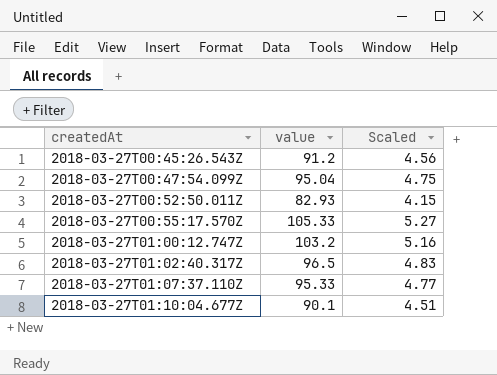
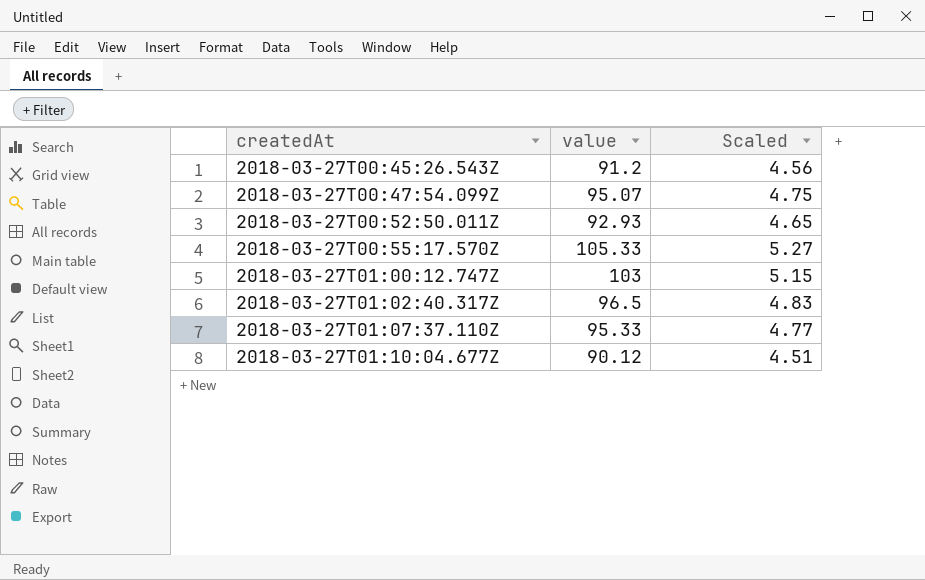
2018-03-27T00:47:54.099Z | value: 95.04 -> 95.07
2018-03-27T00:52:50.011Z | value: 82.93 -> 92.93
2018-03-27T00:52:50.011Z | Scaled: 4.15 -> 4.65
2018-03-27T01:00:12.747Z | value: 103.2 -> 103
2018-03-27T01:00:12.747Z | Scaled: 5.16 -> 5.15
2018-03-27T01:10:04.677Z | value: 90.1 -> 90.12

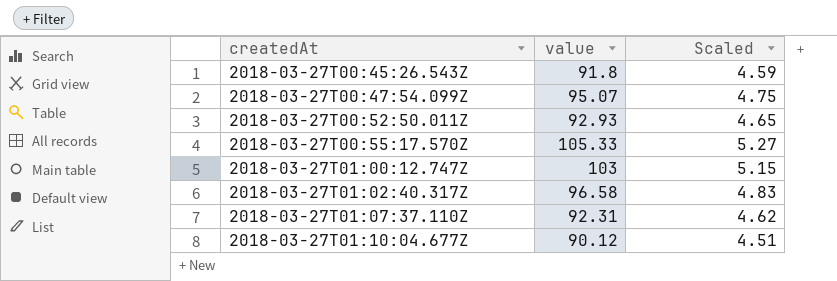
2018-03-27T00:45:26.543Z | value: 91.2 -> 91.8
2018-03-27T00:45:26.543Z | Scaled: 4.56 -> 4.59
2018-03-27T01:02:40.317Z | value: 96.5 -> 96.58
2018-03-27T01:07:37.110Z | value: 95.33 -> 92.31
2018-03-27T01:07:37.110Z | Scaled: 4.77 -> 4.62

